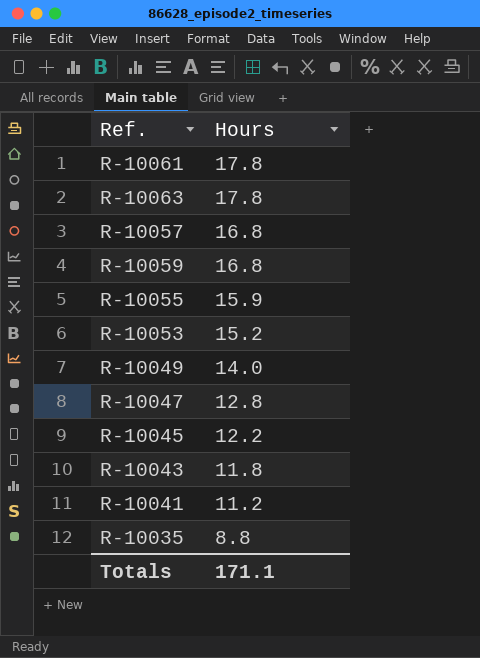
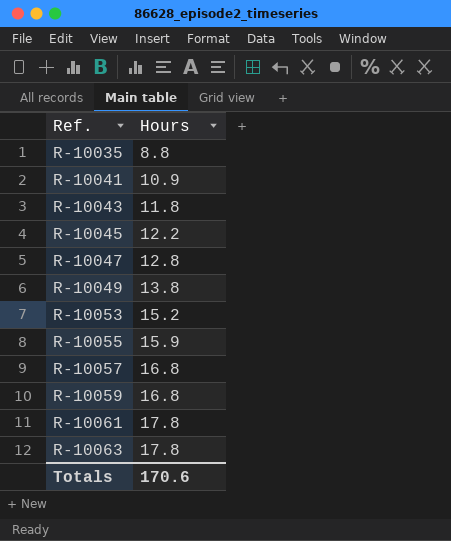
row order: Hours descending -> Ref. ascending
R-10041 | Hours: 11.2 -> 10.9
R-10049 | Hours: 14.0 -> 13.8
Totals | Hours: 171.1 -> 170.6

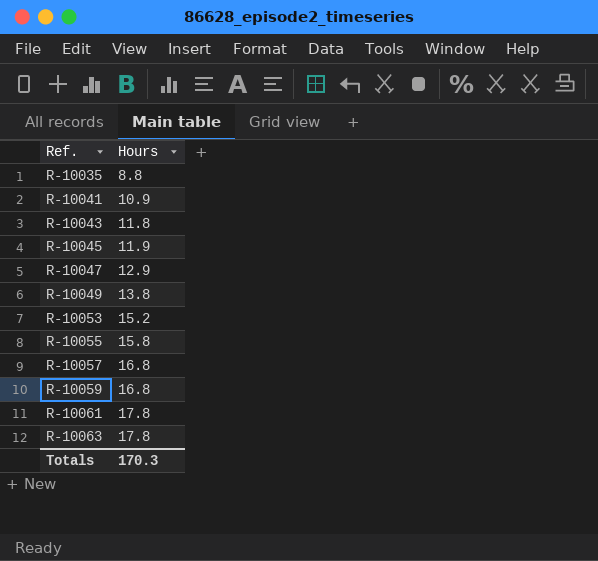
R-10045 | Hours: 12.2 -> 11.9
R-10047 | Hours: 12.8 -> 12.9
R-10055 | Hours: 15.9 -> 15.8
Totals | Hours: 170.6 -> 170.3

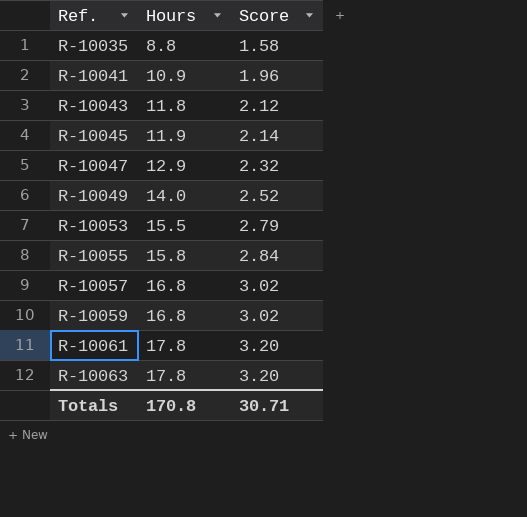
column Score | formula: none -> [Hours] * 0.18
R-10049 | Hours: 13.8 -> 14.0
R-10053 | Hours: 15.2 -> 15.5
Totals | Hours: 170.3 -> 170.8

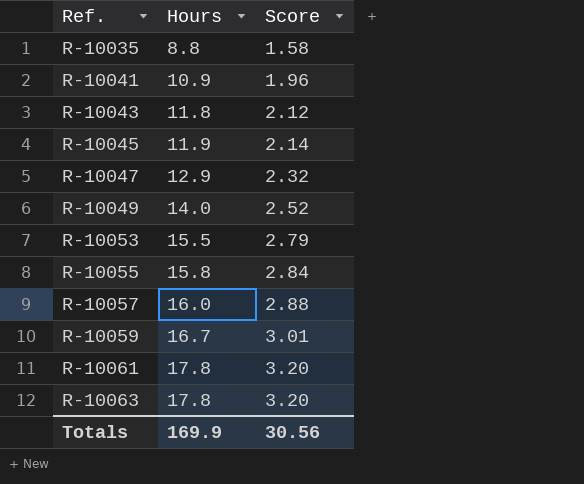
R-10057 | Hours: 16.8 -> 16.0
R-10057 | Score: 3.02 -> 2.88
R-10059 | Hours: 16.8 -> 16.7
R-10059 | Score: 3.02 -> 3.01
Totals | Hours: 170.8 -> 169.9
Totals | Score: 30.71 -> 30.56

